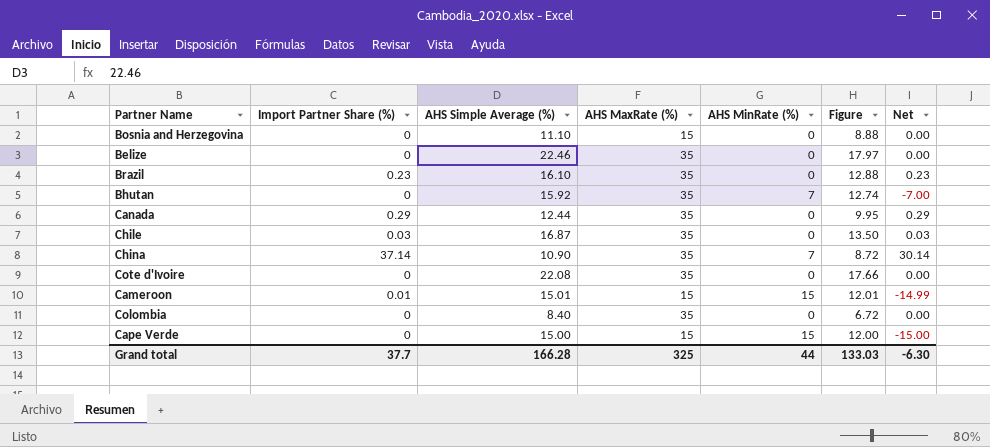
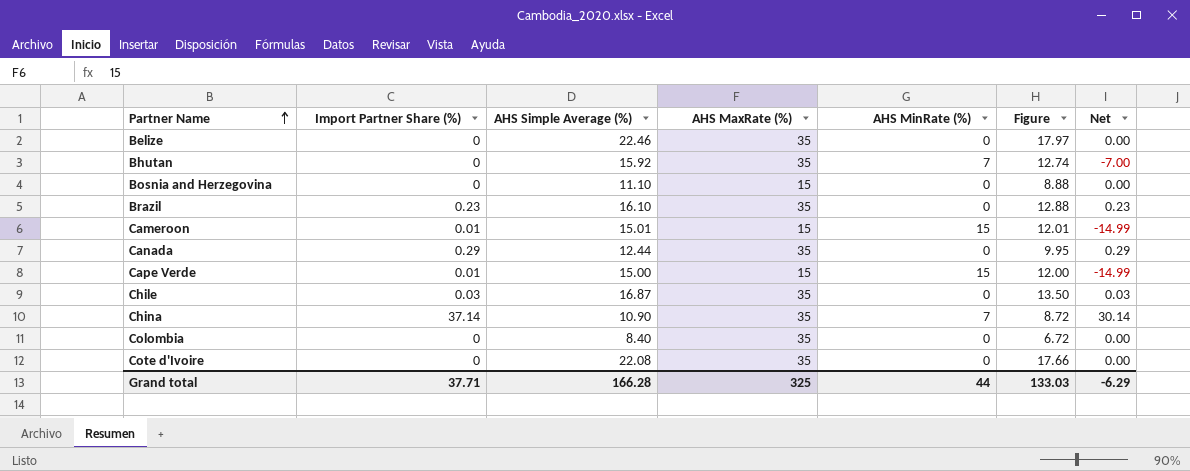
row order: none -> Partner Name ascending
Cape Verde | Import Partner Share (%): 0 -> 0.01
Cape Verde | Net: -15.00 -> -14.99
Grand total | Import Partner Share (%): 37.7 -> 37.71
Grand total | Net: -6.30 -> -6.29

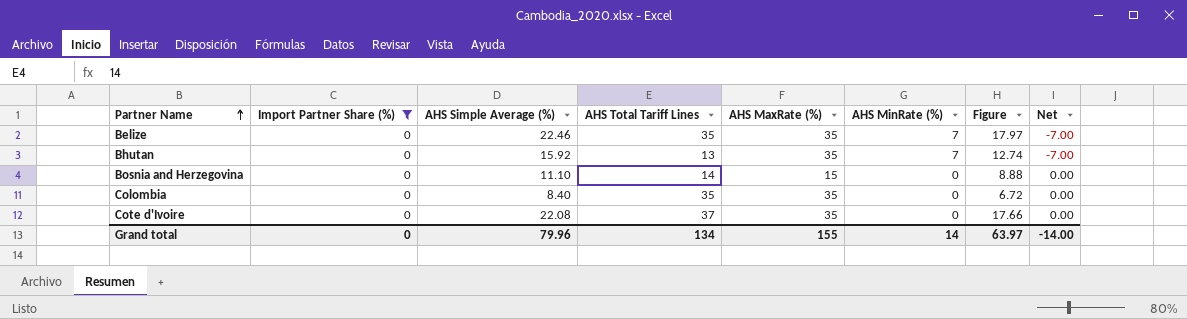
filter: none -> Import Partner Share (%) = 0
column AHS Total Tariff Lines | position: none -> 4
Belize | AHS MinRate (%): 0 -> 7
Belize | Net: 0.00 -> -7.00
Grand total | Import Partner Share (%): 37.71 -> 0
Grand total | AHS Simple Average (%): 166.28 -> 79.96
Grand total | AHS MaxRate (%): 325 -> 155
Grand total | AHS MinRate (%): 44 -> 14
Grand total | Figure: 133.03 -> 63.97
Grand total | Net: -6.29 -> -14.00

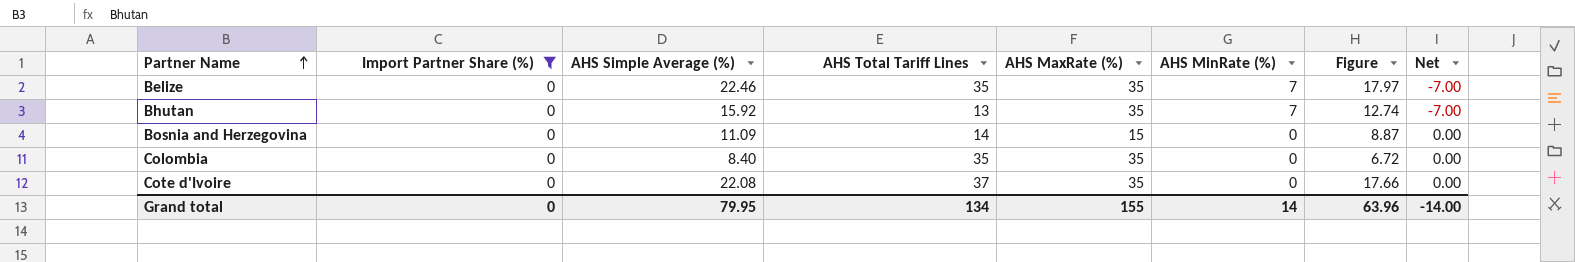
Bosnia and Herzegovina | AHS Simple Average (%): 11.10 -> 11.09
Bosnia and Herzegovina | Figure: 8.88 -> 8.87
Grand total | AHS Simple Average (%): 79.96 -> 79.95
Grand total | Figure: 63.97 -> 63.96

